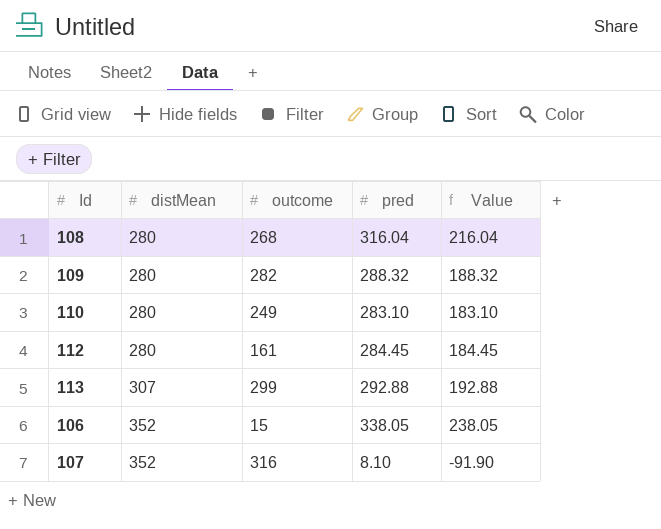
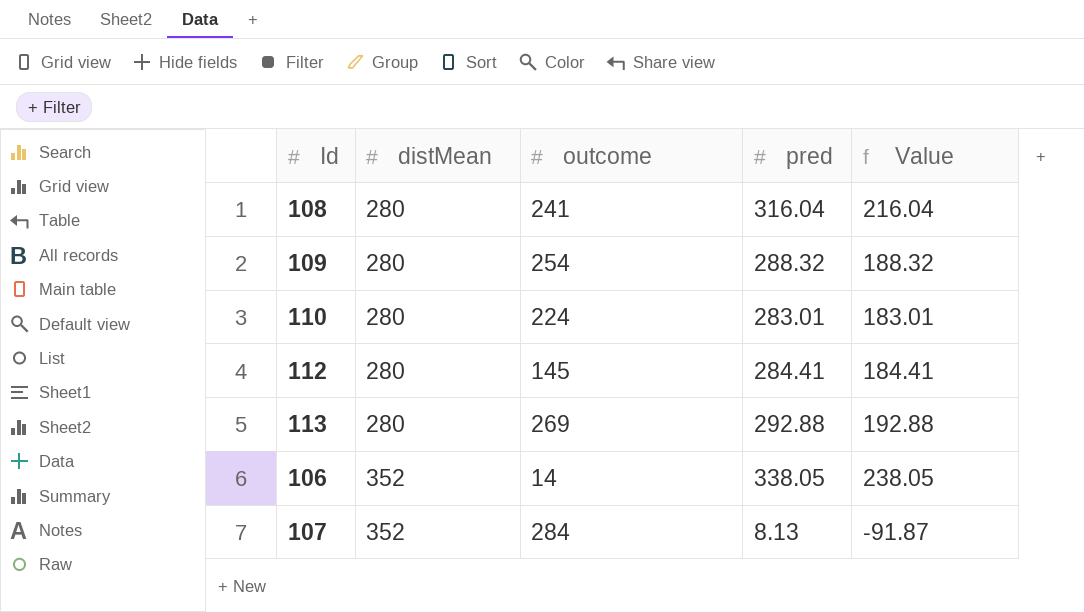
108 | outcome: 268 -> 241
109 | outcome: 282 -> 254
110 | outcome: 249 -> 224
110 | pred: 283.10 -> 283.01
110 | Value: 183.10 -> 183.01
112 | outcome: 161 -> 145
112 | pred: 284.45 -> 284.41
112 | Value: 184.45 -> 184.41
113 | distMean: 307 -> 280
113 | outcome: 299 -> 269
106 | outcome: 15 -> 14
107 | outcome: 316 -> 284
107 | pred: 8.10 -> 8.13
107 | Value: -91.90 -> -91.87

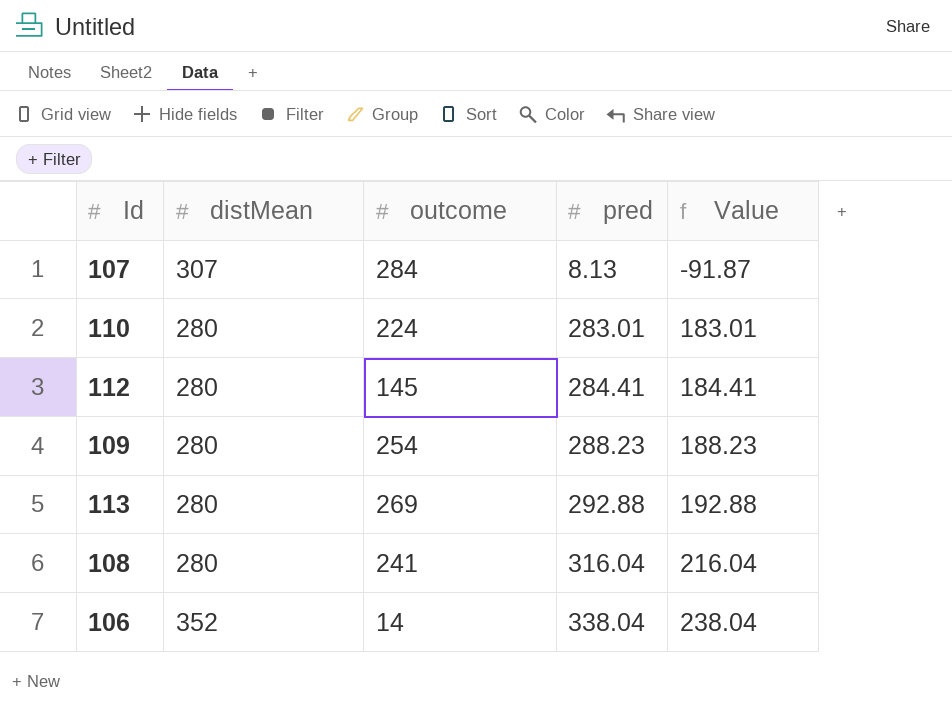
row order: distMean ascending -> pred ascending
107 | distMean: 352 -> 307
109 | pred: 288.32 -> 288.23
109 | Value: 188.32 -> 188.23
106 | pred: 338.05 -> 338.04
106 | Value: 238.05 -> 238.04

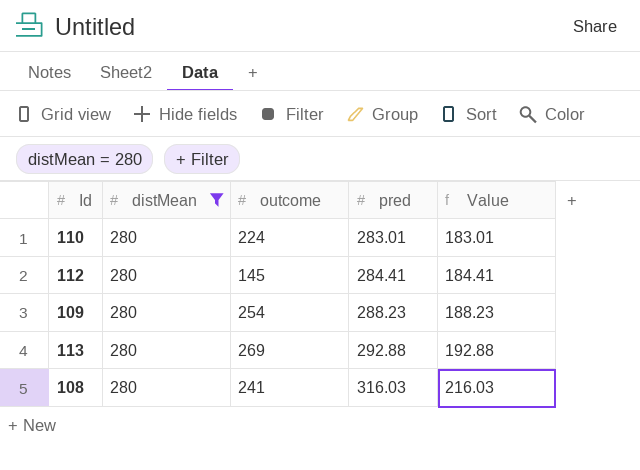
filter: none -> distMean = 280
108 | pred: 316.04 -> 316.03
108 | Value: 216.04 -> 216.03

